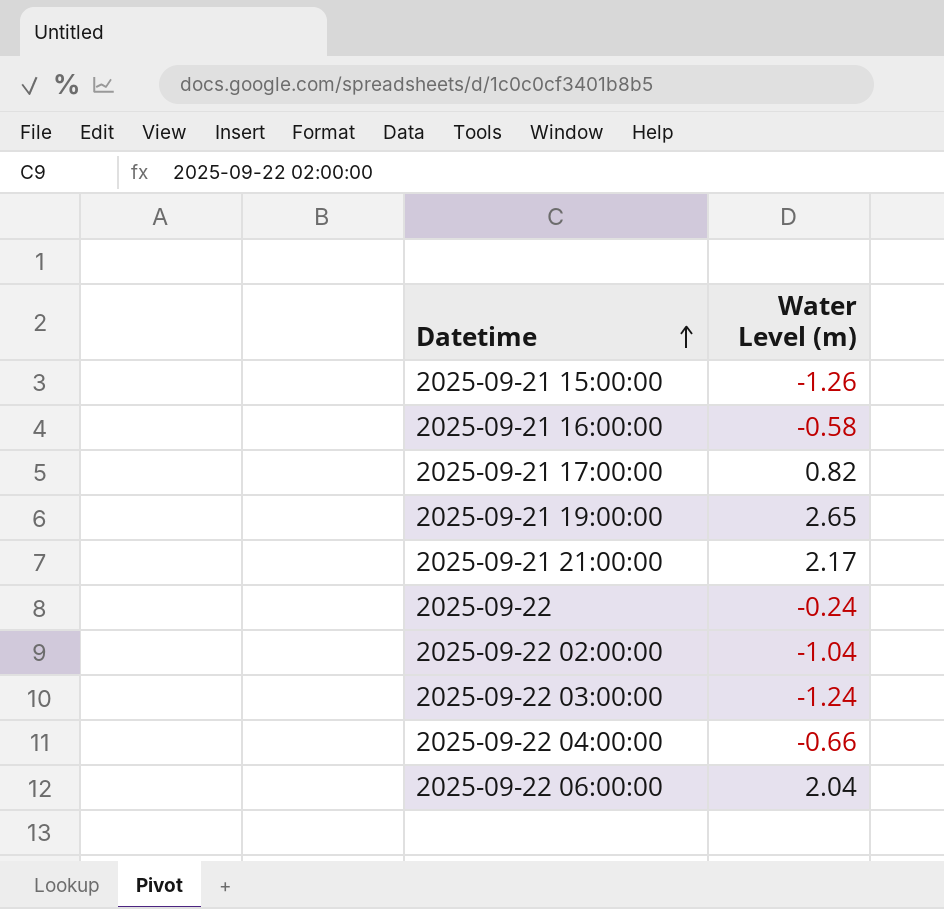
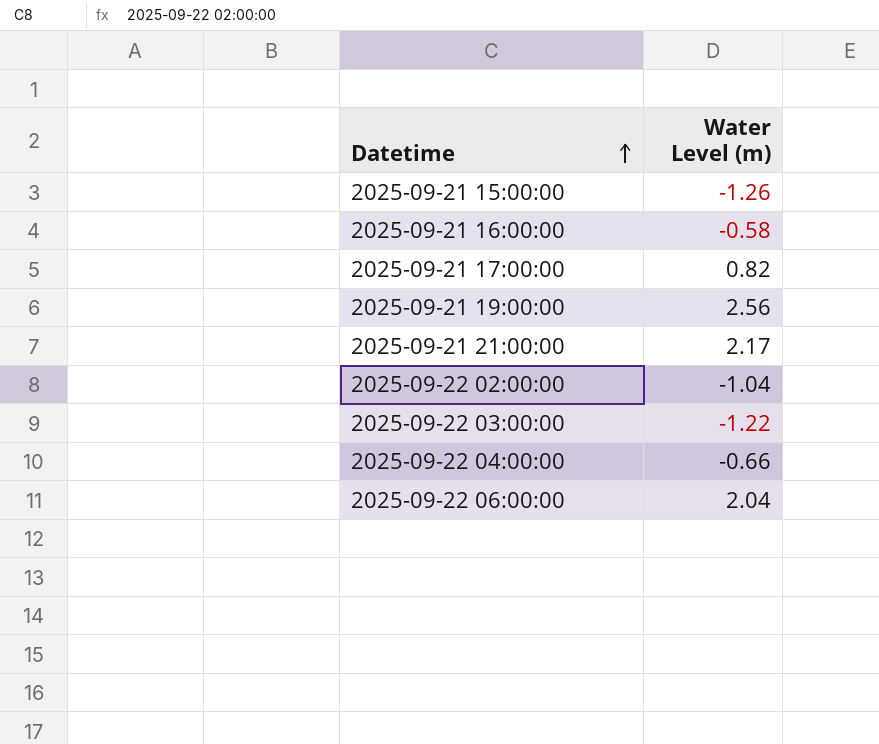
row 2025-09-22: -0.24 -> none
2025-09-21 19:00:00 | Water Level (m): 2.65 -> 2.56
2025-09-22 03:00:00 | Water Level (m): -1.24 -> -1.22

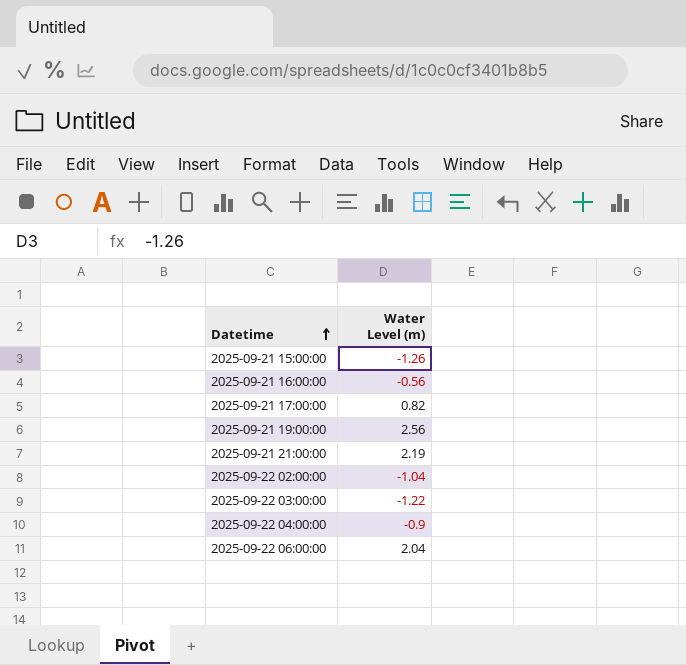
2025-09-21 16:00:00 | Water Level (m): -0.58 -> -0.56
2025-09-21 21:00:00 | Water Level (m): 2.17 -> 2.19
2025-09-22 04:00:00 | Water Level (m): -0.66 -> -0.9

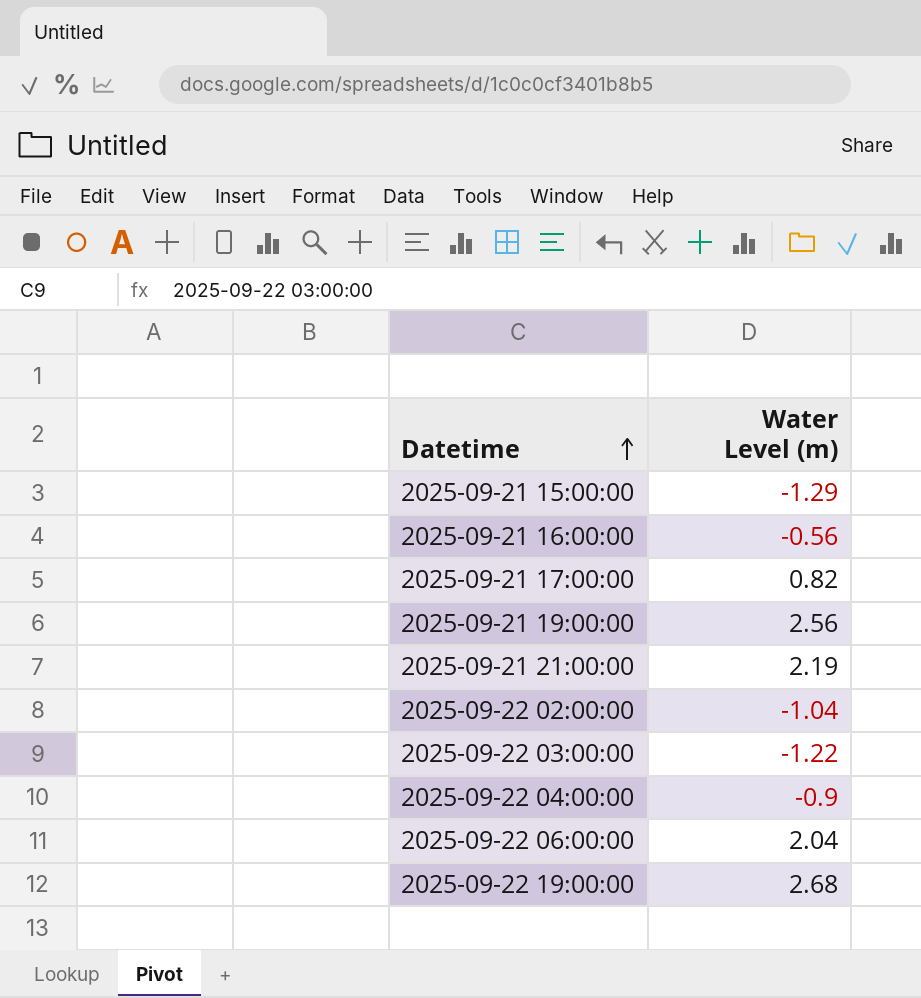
2025-09-21 15:00:00 | Water Level (m): -1.26 -> -1.29
row 2025-09-22 19:00:00: none -> 2.68

